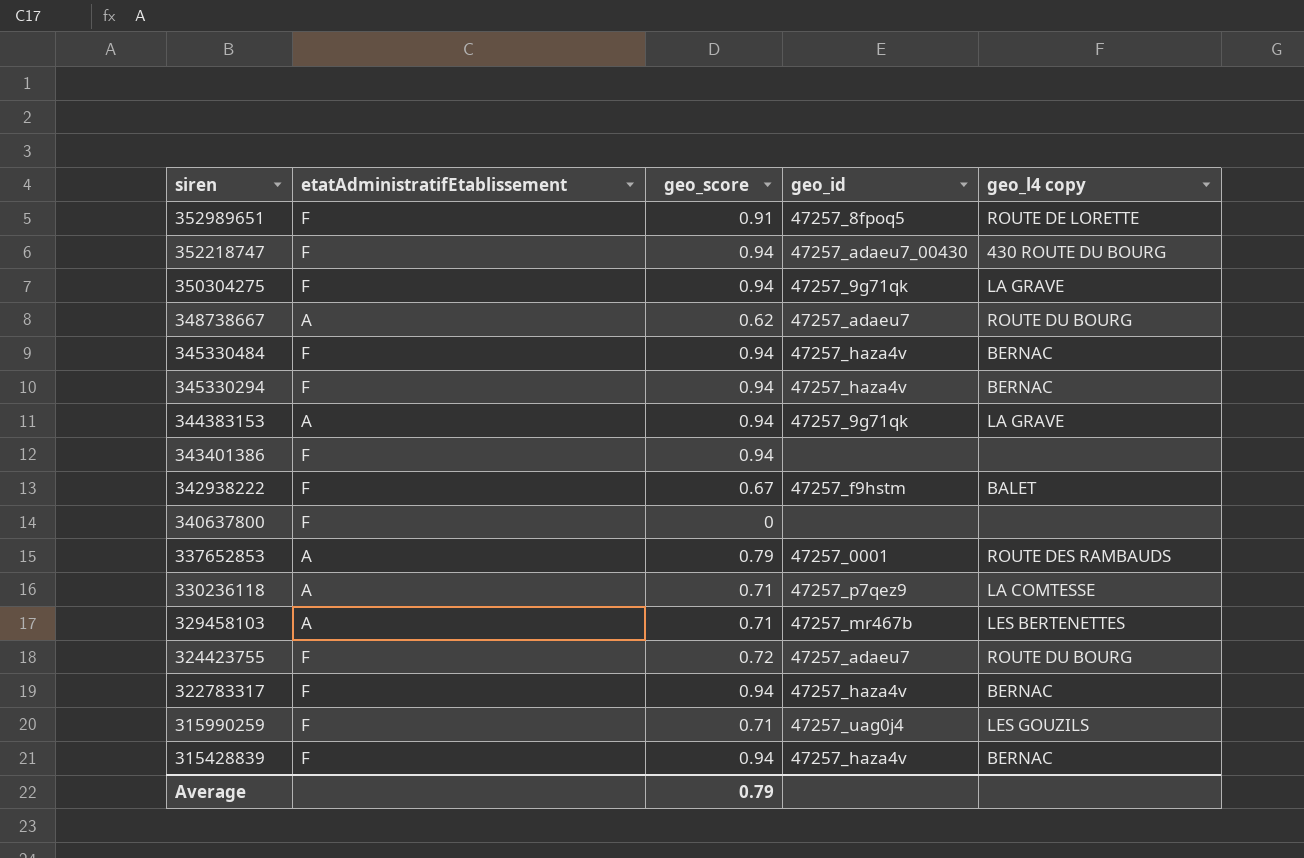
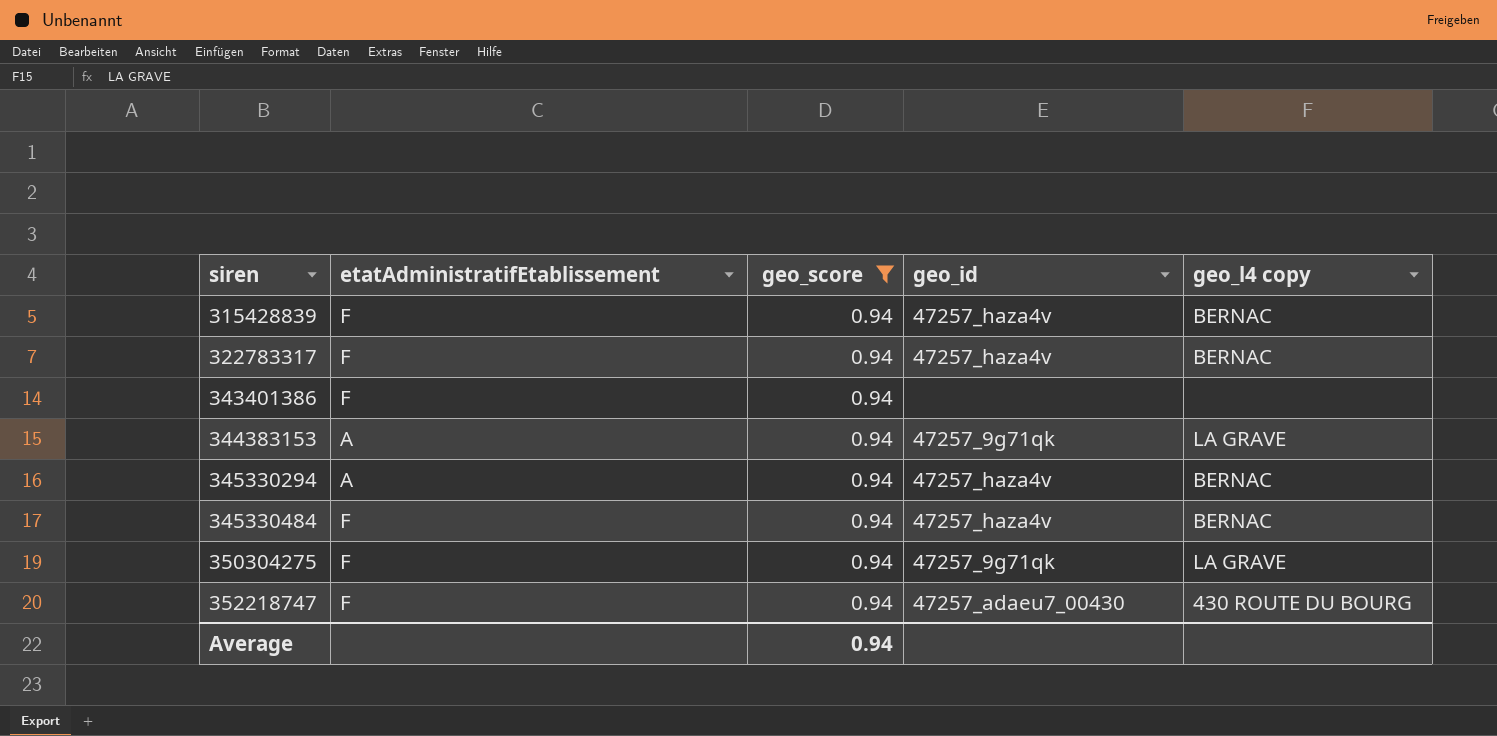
filter: none -> geo_score = 0.94
row order: siren descending -> siren ascending
345330294 | etatAdministratifEtablissement: F -> A
Average | geo_score: 0.79 -> 0.94

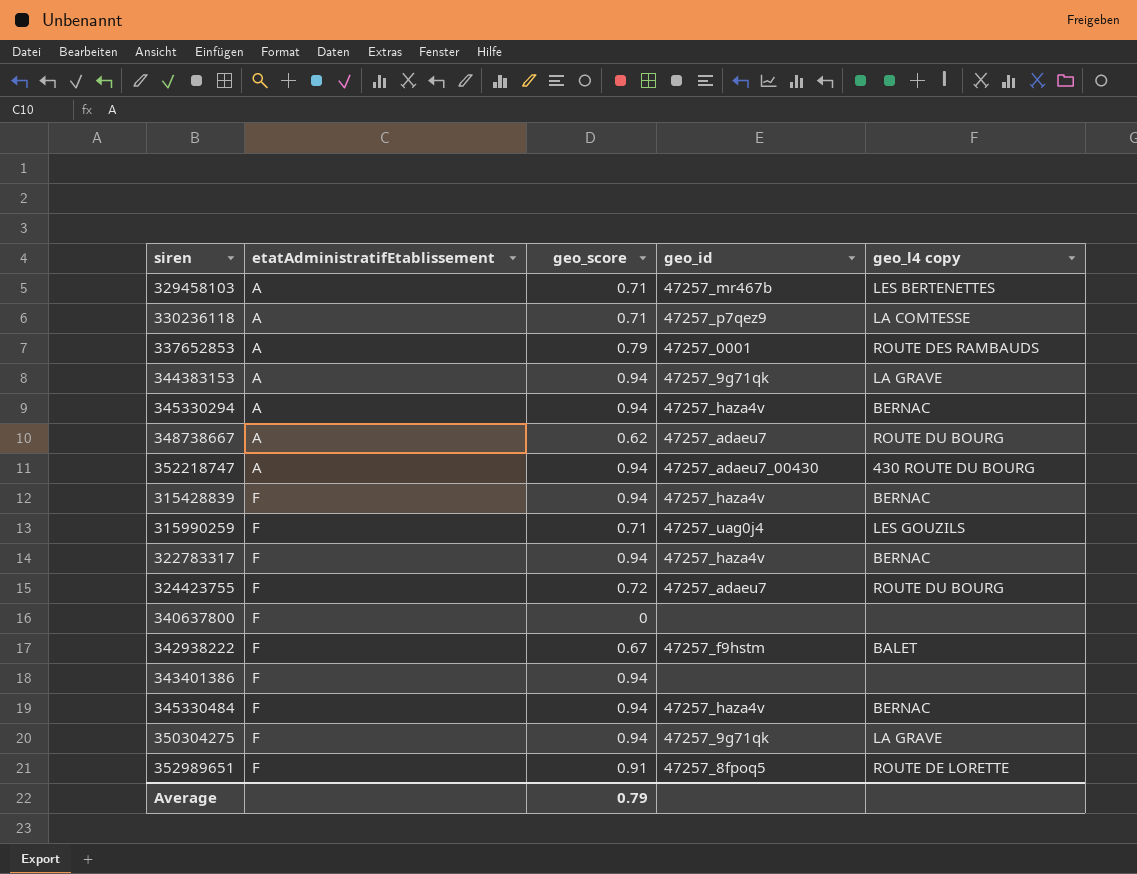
filter: geo_score = 0.94 -> none
row order: siren ascending -> etatAdministratifEtablissement ascending
352218747 | etatAdministratifEtablissement: F -> A
Average | geo_score: 0.94 -> 0.79

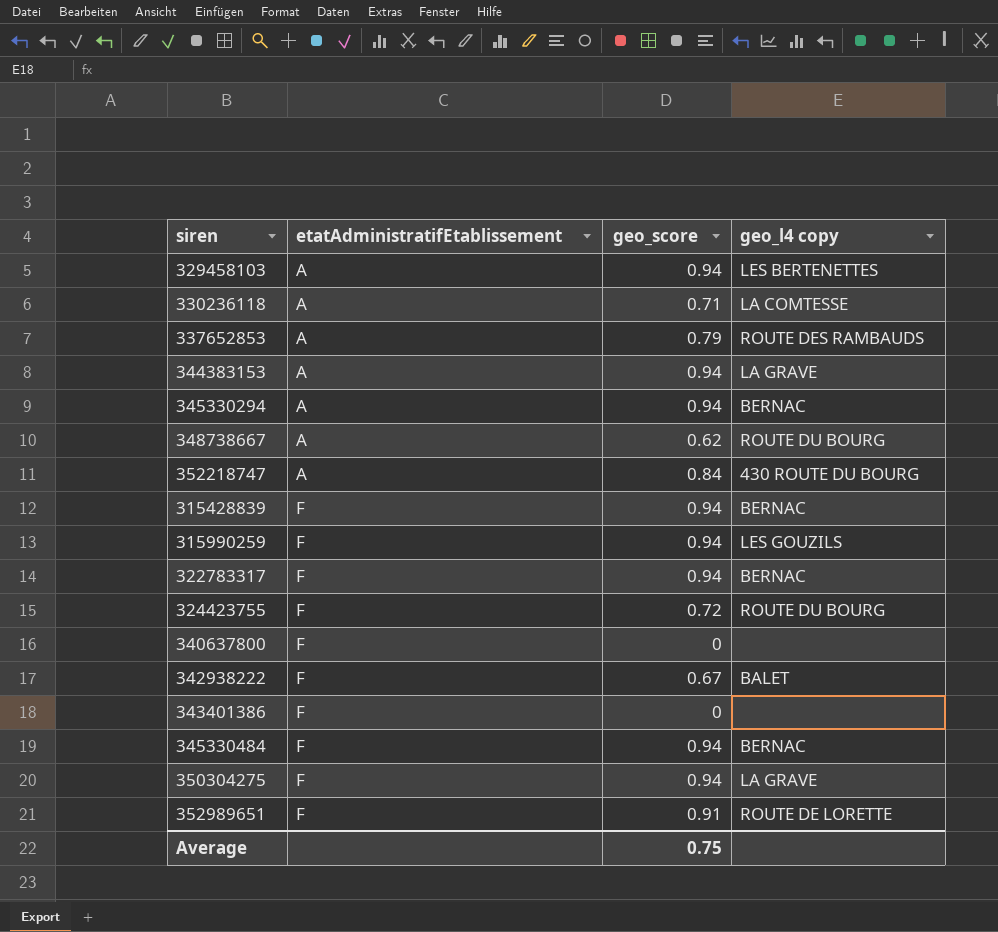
column geo_id | position: 4 -> none
329458103 | geo_score: 0.71 -> 0.94
352218747 | geo_score: 0.94 -> 0.84
315990259 | geo_score: 0.71 -> 0.94
343401386 | geo_score: 0.94 -> 0
Average | geo_score: 0.79 -> 0.75

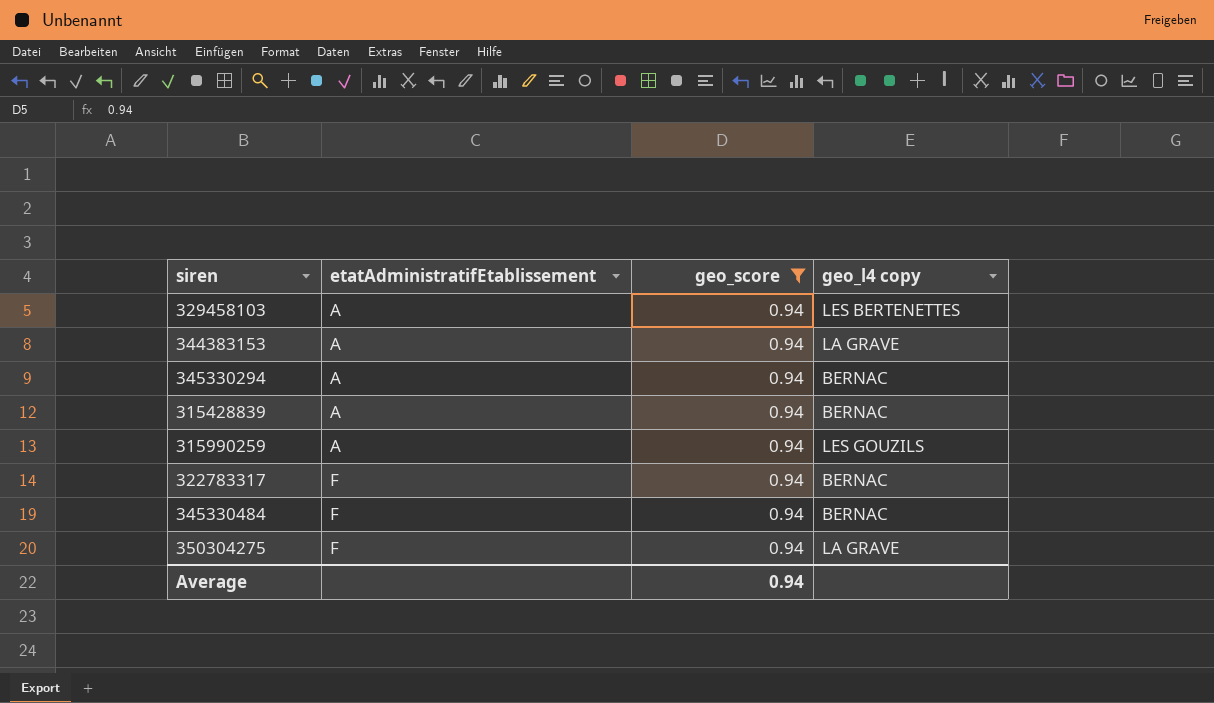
filter: none -> geo_score = 0.94
315428839 | etatAdministratifEtablissement: F -> A
315990259 | etatAdministratifEtablissement: F -> A
Average | geo_score: 0.75 -> 0.94

